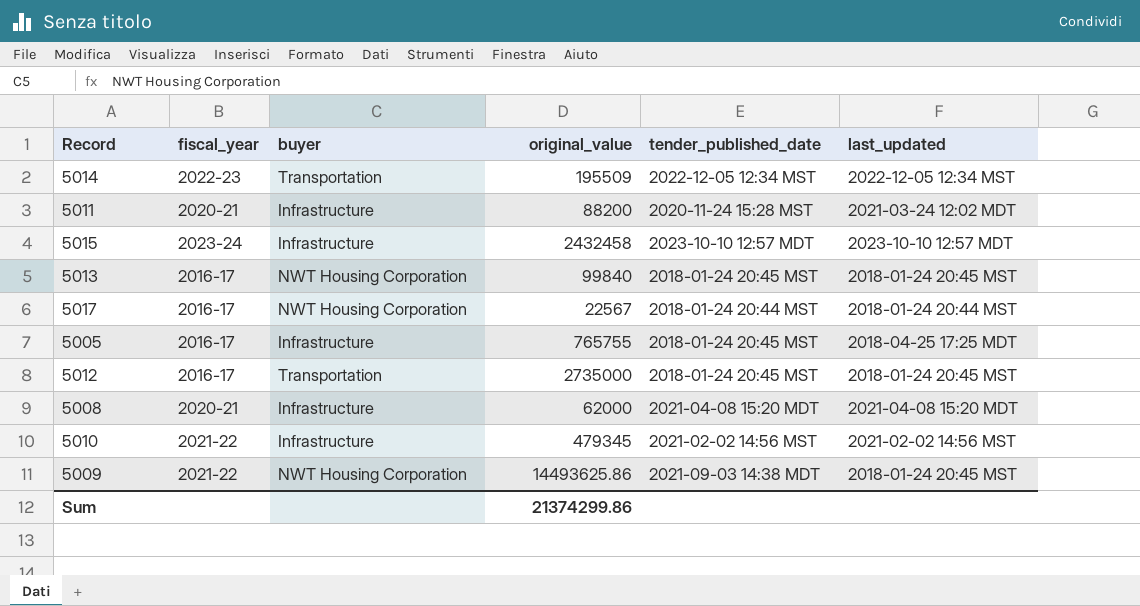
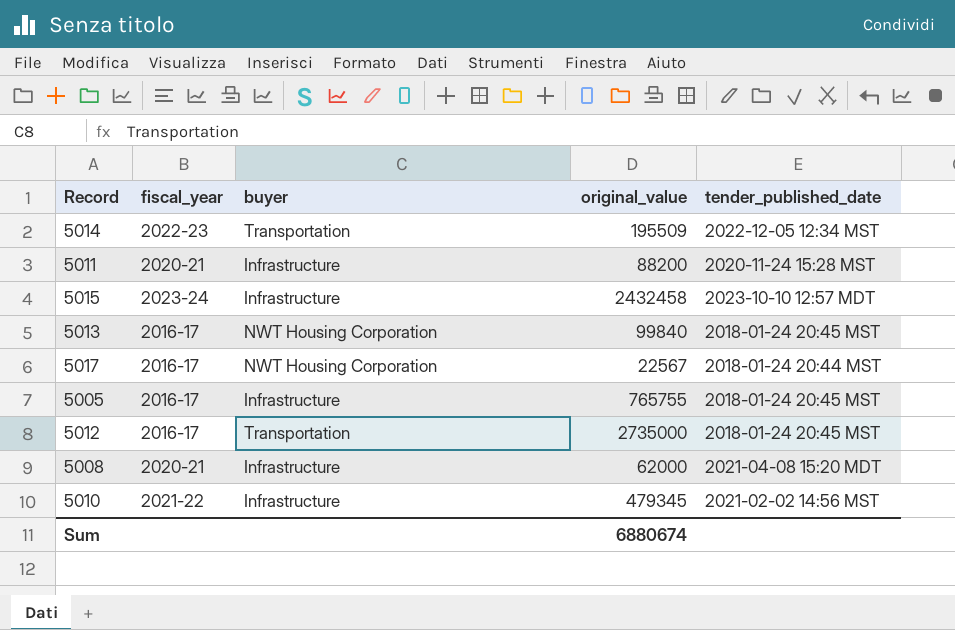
column last_updated | position: 6 -> none
row 5009: 2021-22 | NWT Housing Corporation | 14493625.86 | 2021-09-03 14:38 MDT | 2018-01-24 20:45 MST -> none
Sum | original_value: 21374299.86 -> 6880674

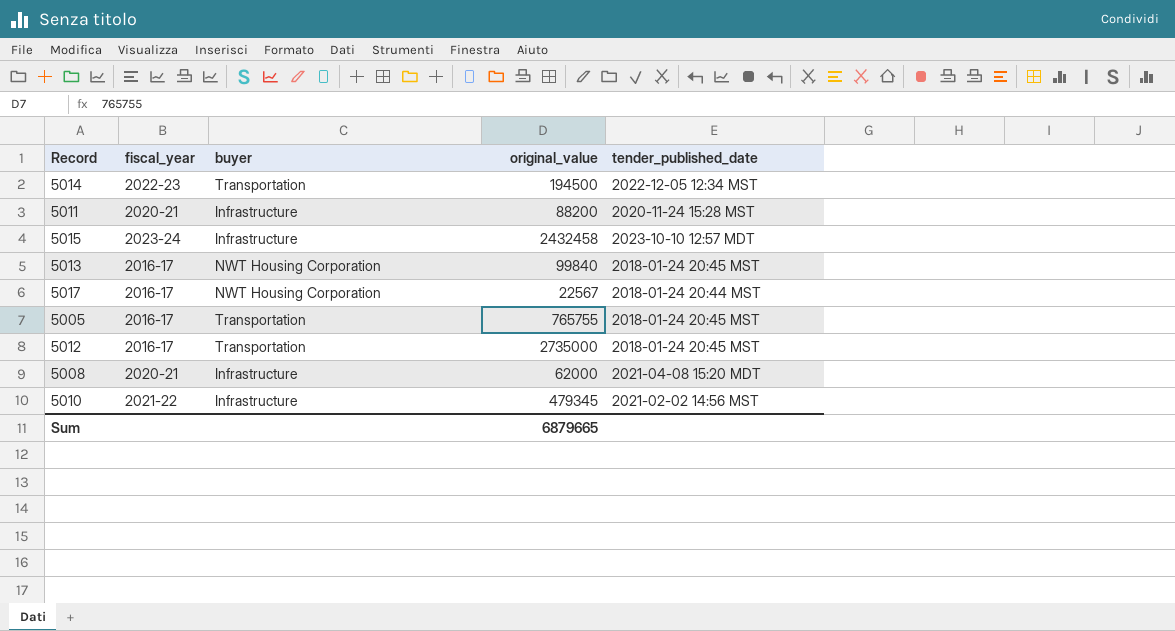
5014 | original_value: 195509 -> 194500
5005 | buyer: Infrastructure -> Transportation
Sum | original_value: 6880674 -> 6879665

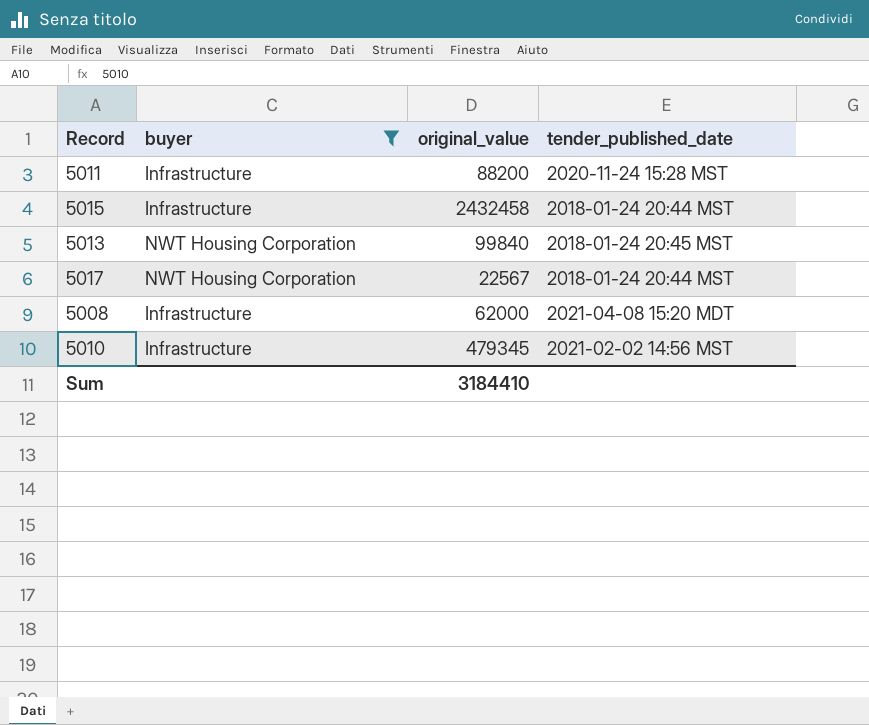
filter: none -> buyer != Transportation
column fiscal_year | position: 2 -> none
5015 | tender_published_date: 2023-10-10 12:57 MDT -> 2018-01-24 20:44 MST
Sum | original_value: 6879665 -> 3184410

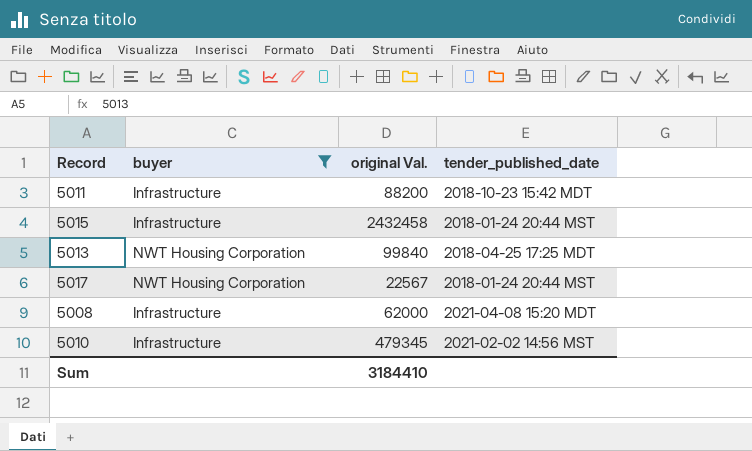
column name: original_value -> original Val.
5011 | tender_published_date: 2020-11-24 15:28 MST -> 2018-10-23 15:42 MDT
5013 | tender_published_date: 2018-01-24 20:45 MST -> 2018-04-25 17:25 MDT

